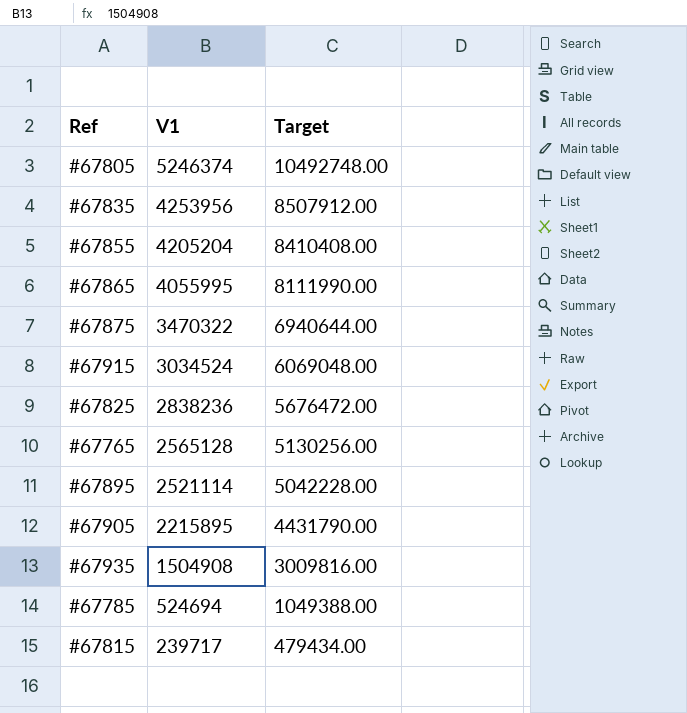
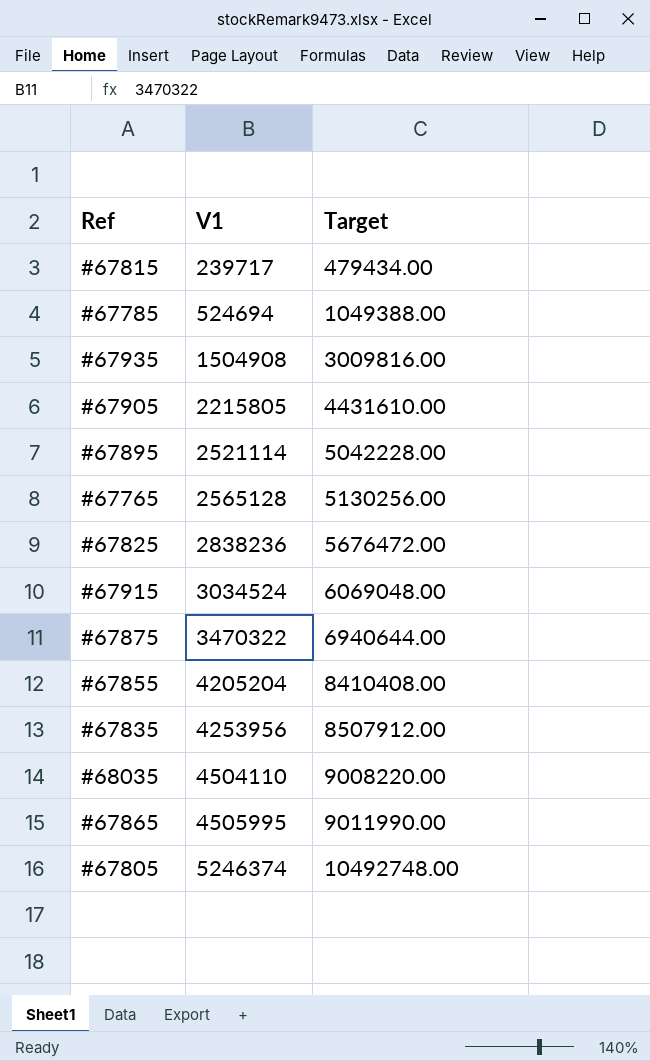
row order: V1 descending -> V1 ascending
#67905 | V1: 2215895 -> 2215805
#67905 | Target: 4431790.00 -> 4431610.00
row #68035: none -> 4504110 | 9008220.00
#67865 | V1: 4055995 -> 4505995
#67865 | Target: 8111990.00 -> 9011990.00

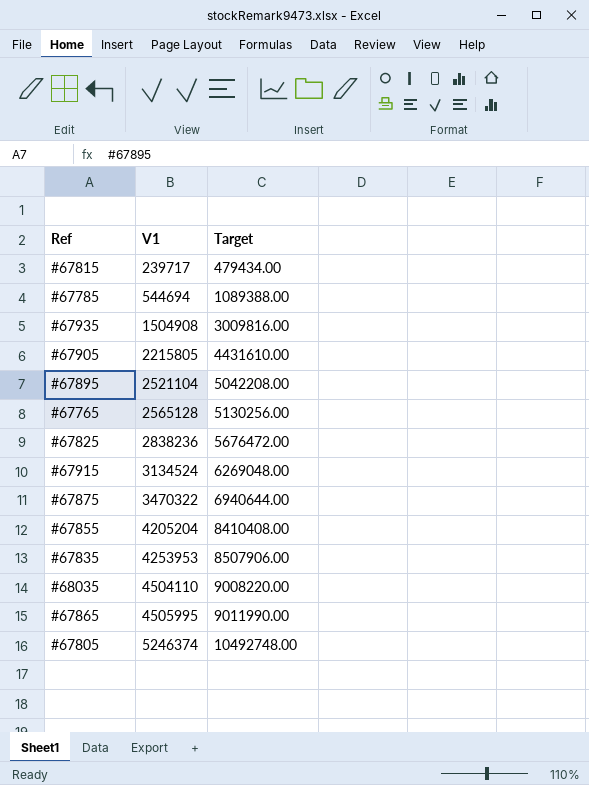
#67785 | V1: 524694 -> 544694
#67785 | Target: 1049388.00 -> 1089388.00
#67895 | V1: 2521114 -> 2521104
#67895 | Target: 5042228.00 -> 5042208.00
#67915 | V1: 3034524 -> 3134524
#67915 | Target: 6069048.00 -> 6269048.00
#67835 | V1: 4253956 -> 4253953
#67835 | Target: 8507912.00 -> 8507906.00

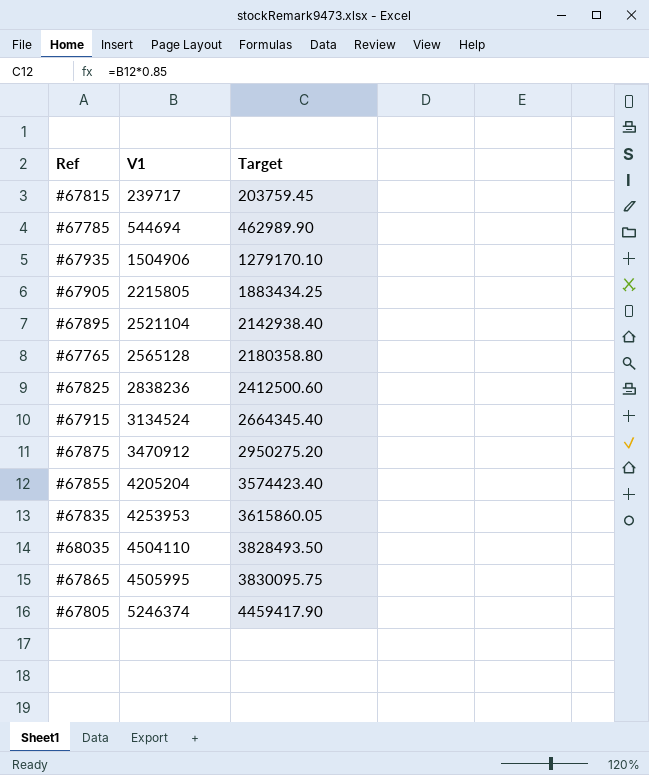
column Target | formula: [V1] * 2 -> [V1] * 0.85
#67935 | V1: 1504908 -> 1504906
#67875 | V1: 3470322 -> 3470912

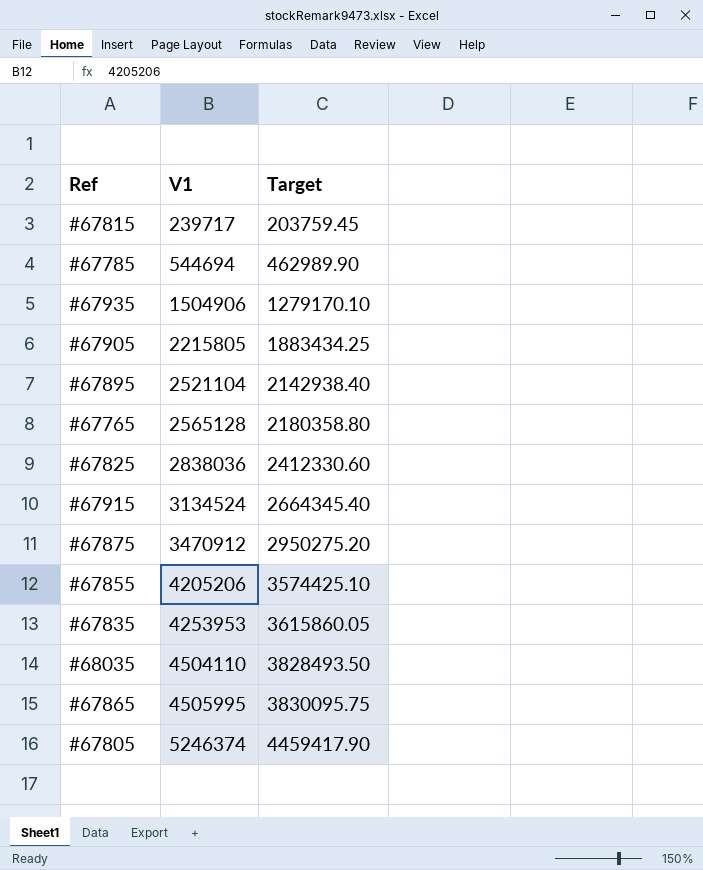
#67825 | V1: 2838236 -> 2838036
#67825 | Target: 2412500.60 -> 2412330.60
#67855 | V1: 4205204 -> 4205206
#67855 | Target: 3574423.40 -> 3574425.10

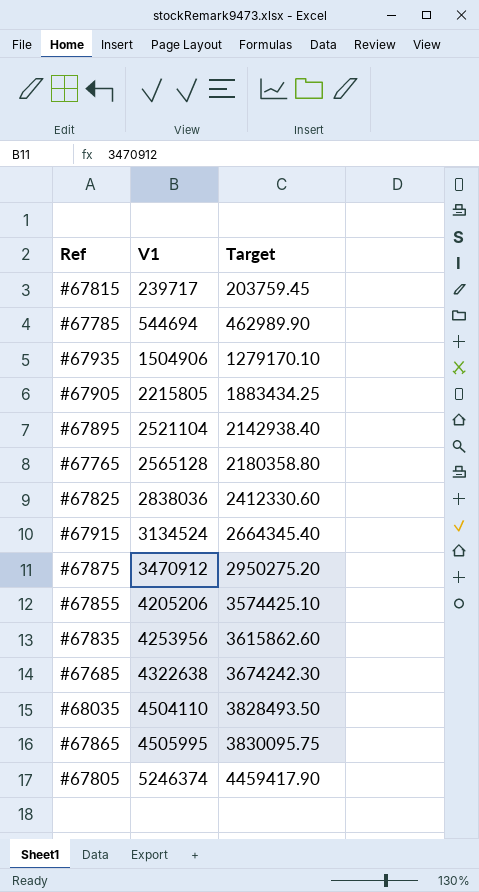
#67835 | V1: 4253953 -> 4253956
#67835 | Target: 3615860.05 -> 3615862.60
row #67685: none -> 4322638 | 3674242.30

